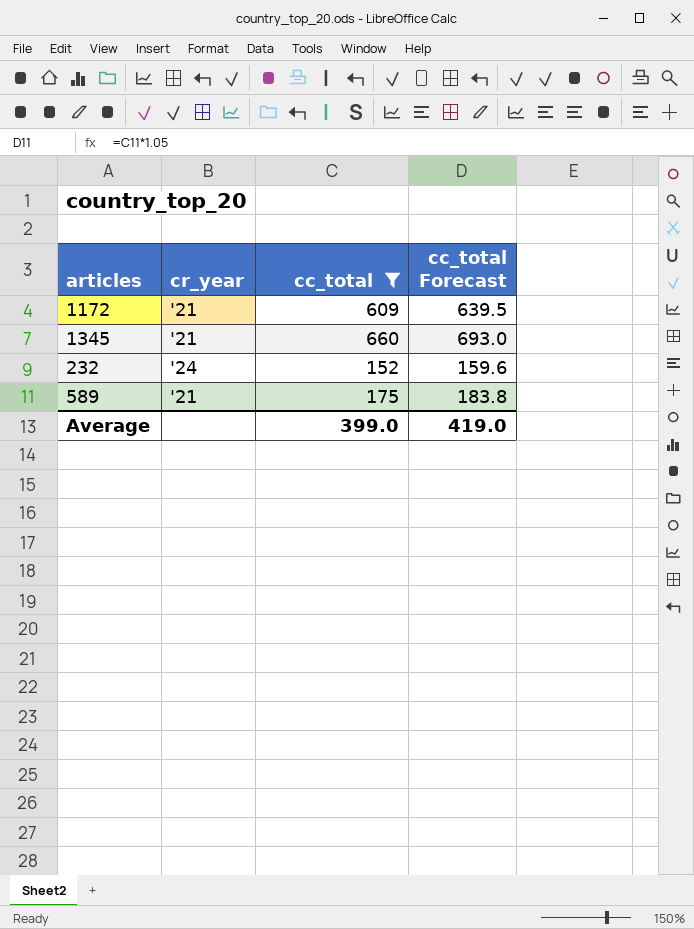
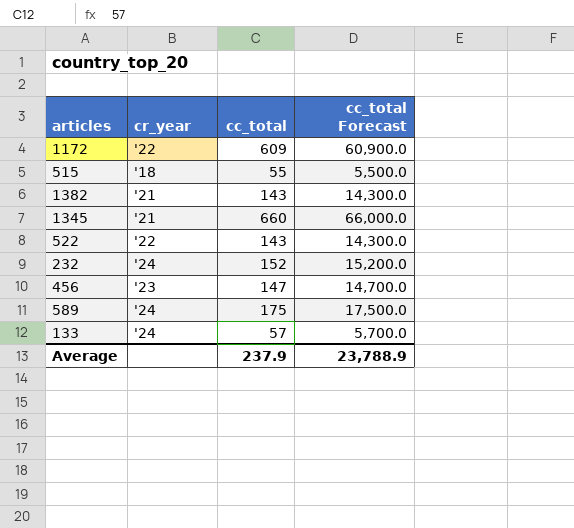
filter: cc_total >= 152 -> none
column cc_total Forecast | formula: [cc_total] * 1.05 -> [cc_total] * 100
1172 | cr_year: '21 -> '22
589 | cr_year: '21 -> '24
Average | cc_total: 399.0 -> 237.9
Average | cc_total Forecast: 419.0 -> 23,788.9

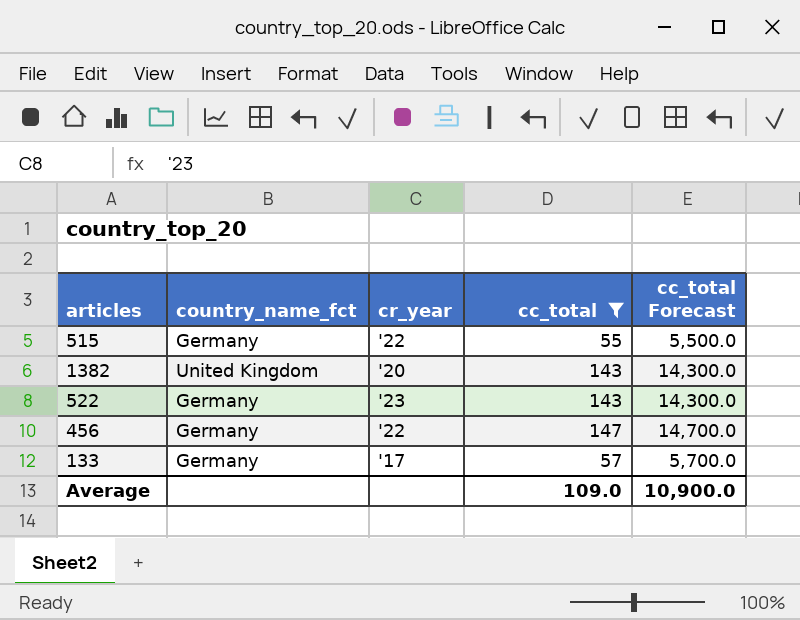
filter: none -> cc_total <= 147
column country_name_fct | position: none -> 2
515 | cr_year: '18 -> '22
1382 | cr_year: '21 -> '20
522 | cr_year: '22 -> '23
456 | cr_year: '23 -> '22
133 | cr_year: '24 -> '17
Average | cc_total: 237.9 -> 109.0
Average | cc_total Forecast: 23,788.9 -> 10,900.0

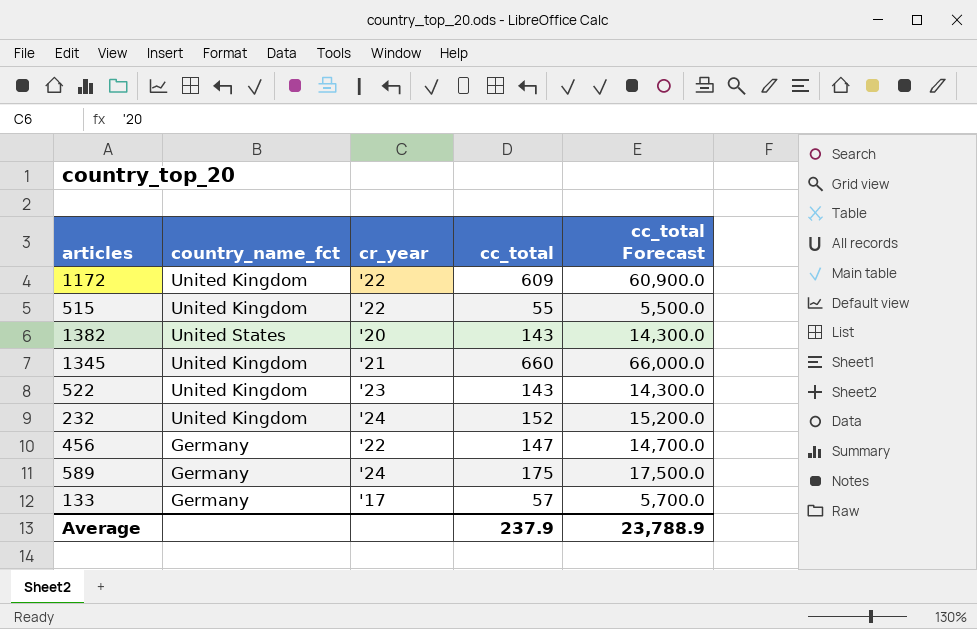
filter: cc_total <= 147 -> none
515 | country_name_fct: Germany -> United Kingdom
1382 | country_name_fct: United Kingdom -> United States
522 | country_name_fct: Germany -> United Kingdom
Average | cc_total: 109.0 -> 237.9
Average | cc_total Forecast: 10,900.0 -> 23,788.9

